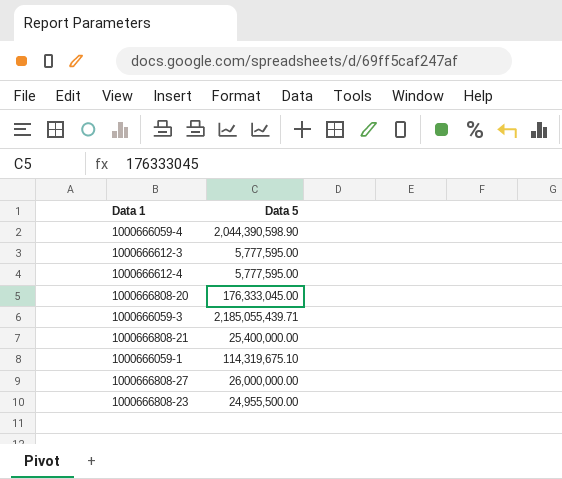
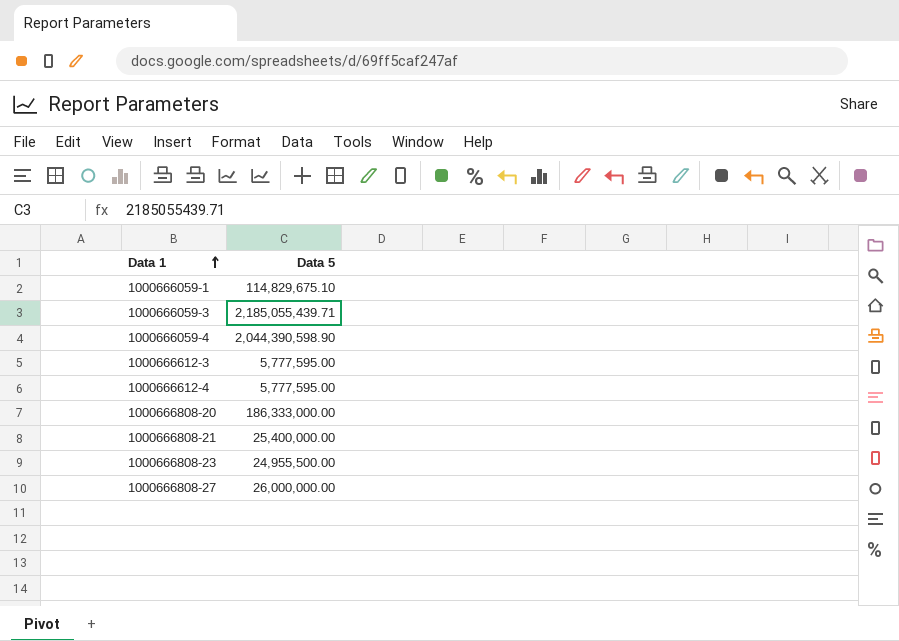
row order: none -> Data 1 ascending
1000666059-1 | Data 5: 114,319,675.10 -> 114,829,675.10
1000666808-20 | Data 5: 176,333,045.00 -> 186,333,000.00

